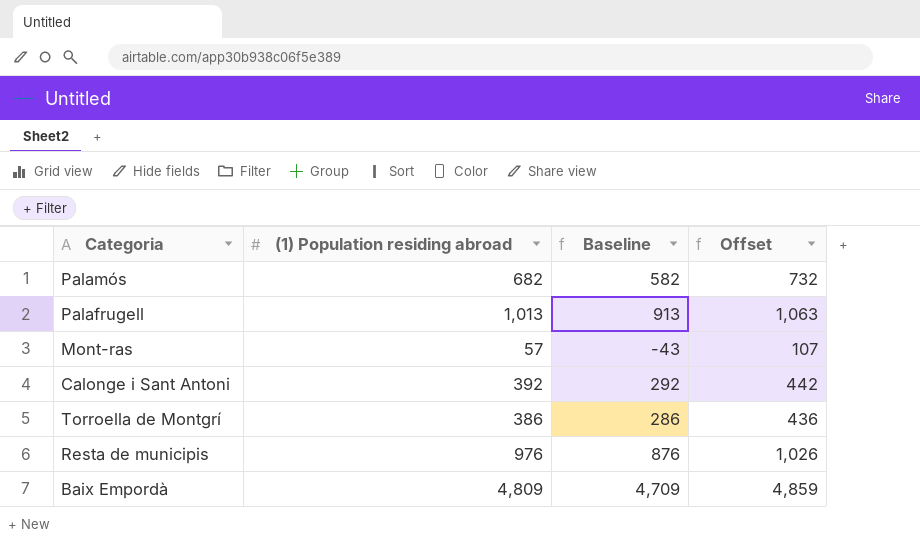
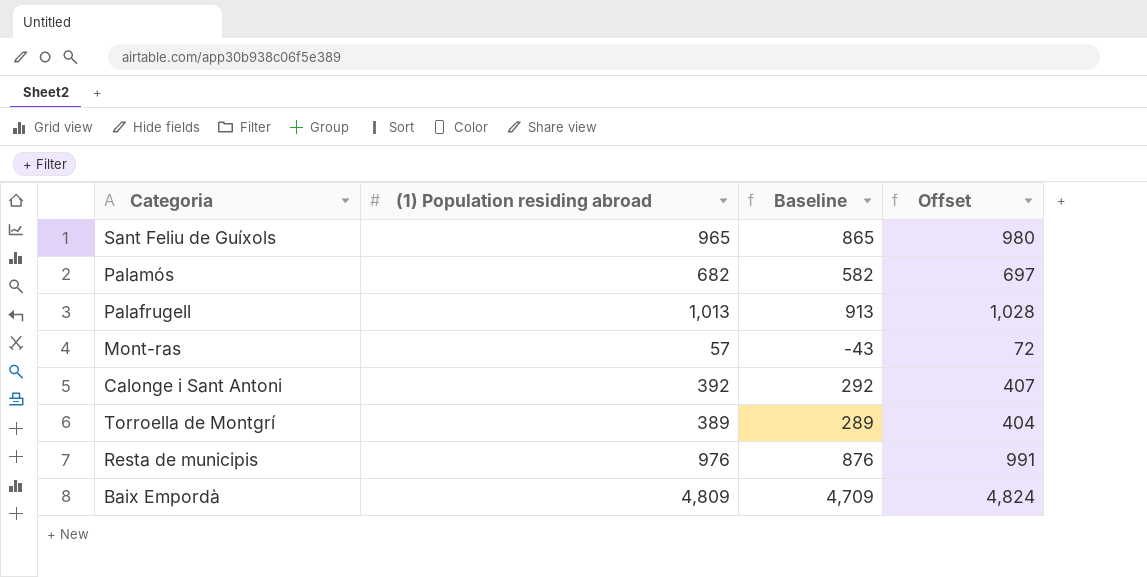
column Offset | formula: [(1) Population residing abroad] + 50 -> [(1) Population residing abroad] + 15
row Sant Feliu de Guíxols: none -> 965 | 865 | 980
Torroella de Montgrí | (1) Population residing abroad: 386 -> 389
Torroella de Montgrí | Baseline: 286 -> 289

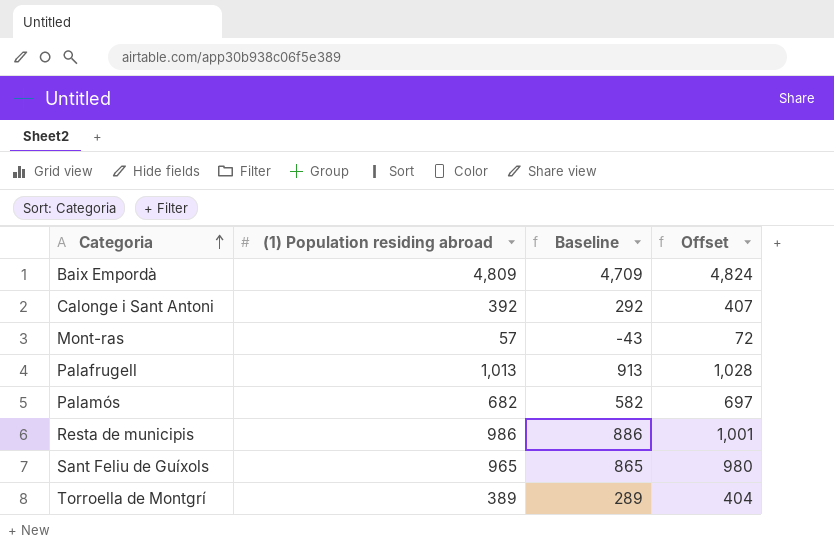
row order: none -> Categoria ascending
Resta de municipis | (1) Population residing abroad: 976 -> 986
Resta de municipis | Baseline: 876 -> 886
Resta de municipis | Offset: 991 -> 1,001

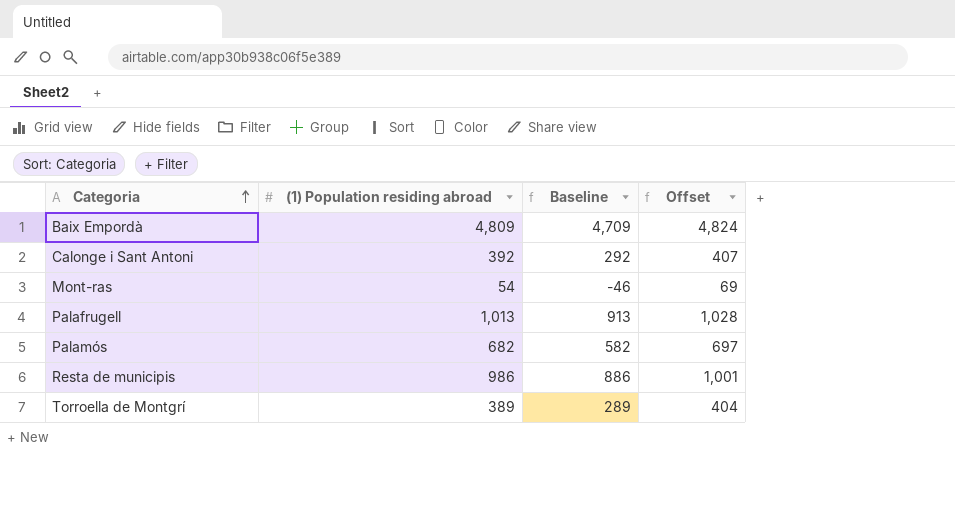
row Sant Feliu de Guíxols: 965 | 865 | 980 -> none
Mont-ras | (1) Population residing abroad: 57 -> 54
Mont-ras | Baseline: -43 -> -46
Mont-ras | Offset: 72 -> 69

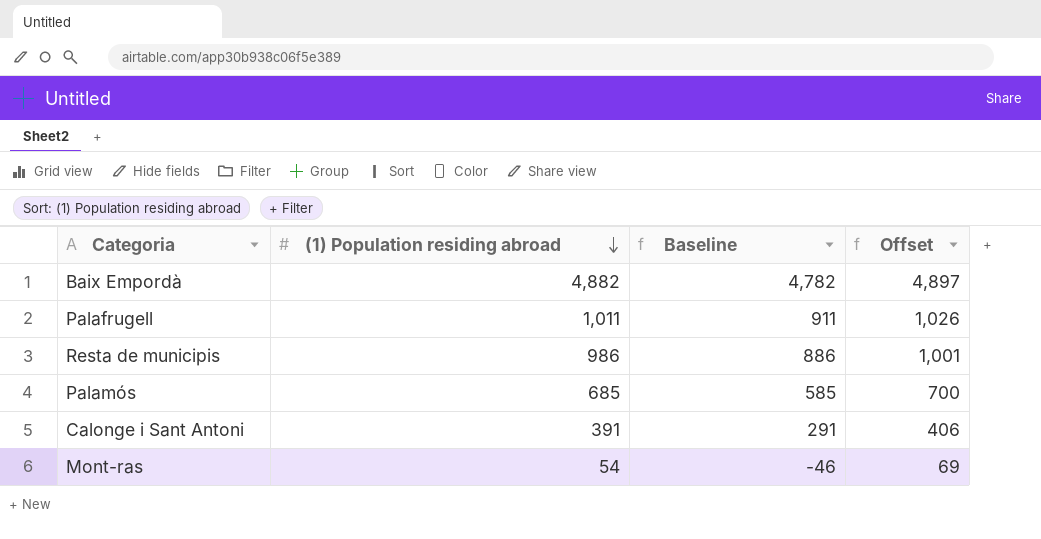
row order: Categoria ascending -> (1) Population residing abroad descending
row Torroella de Montgrí: 389 | 289 | 404 -> none
Baix Empordà | (1) Population residing abroad: 4,809 -> 4,882
Baix Empordà | Baseline: 4,709 -> 4,782
Baix Empordà | Offset: 4,824 -> 4,897
Palafrugell | (1) Population residing abroad: 1,013 -> 1,011
Palafrugell | Baseline: 913 -> 911
Palafrugell | Offset: 1,028 -> 1,026
Palamós | (1) Population residing abroad: 682 -> 685
Palamós | Baseline: 582 -> 585
Palamós | Offset: 697 -> 700
Calonge i Sant Antoni | (1) Population residing abroad: 392 -> 391
Calonge i Sant Antoni | Baseline: 292 -> 291
Calonge i Sant Antoni | Offset: 407 -> 406

